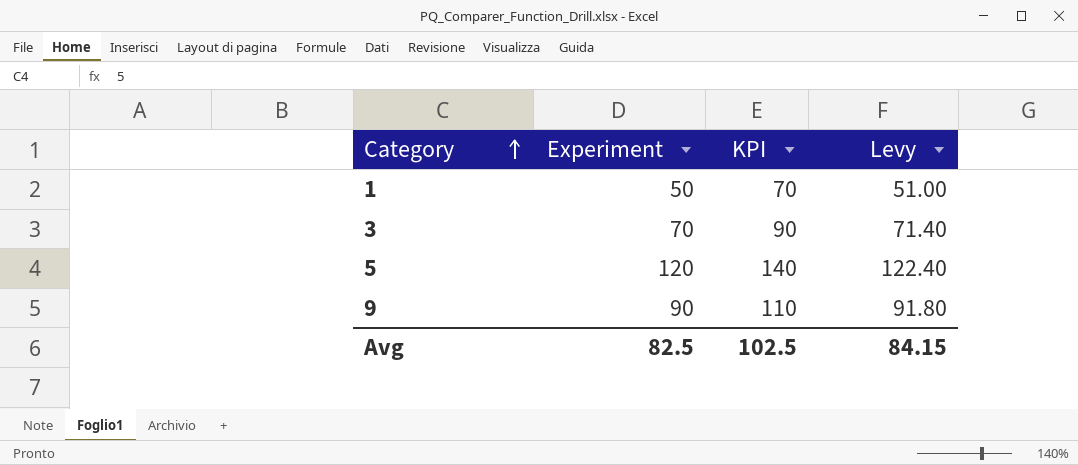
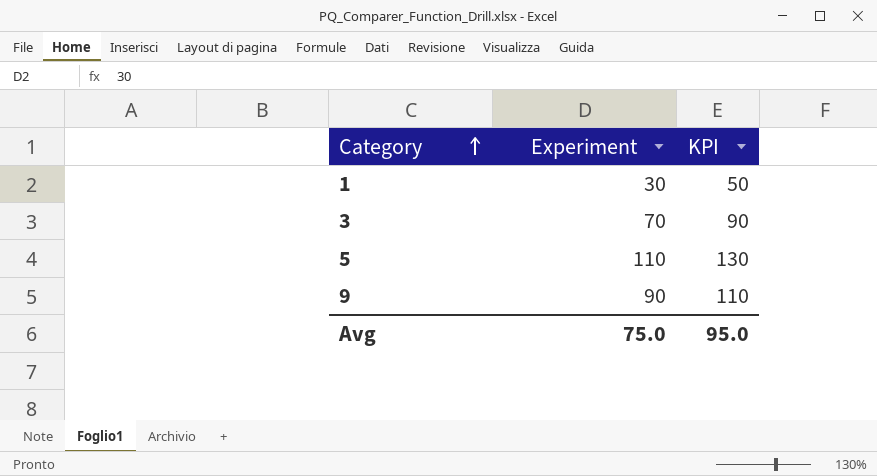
column Levy | formula: [Experiment] * 1.02 -> none
1 | Experiment: 50 -> 30
1 | KPI: 70 -> 50
5 | Experiment: 120 -> 110
5 | KPI: 140 -> 130
Avg | Experiment: 82.5 -> 75.0
Avg | KPI: 102.5 -> 95.0

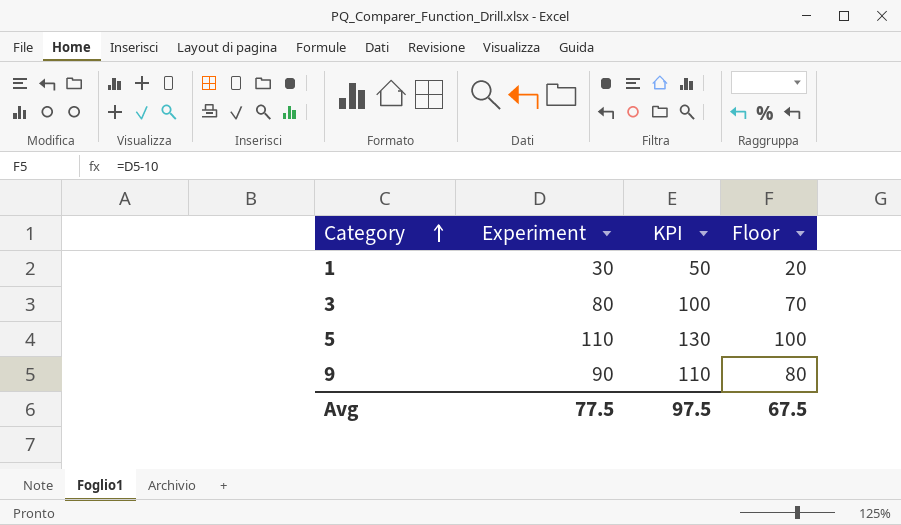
column Floor | formula: none -> [Experiment] - 10
3 | Experiment: 70 -> 80
3 | KPI: 90 -> 100
Avg | Experiment: 75.0 -> 77.5
Avg | KPI: 95.0 -> 97.5

